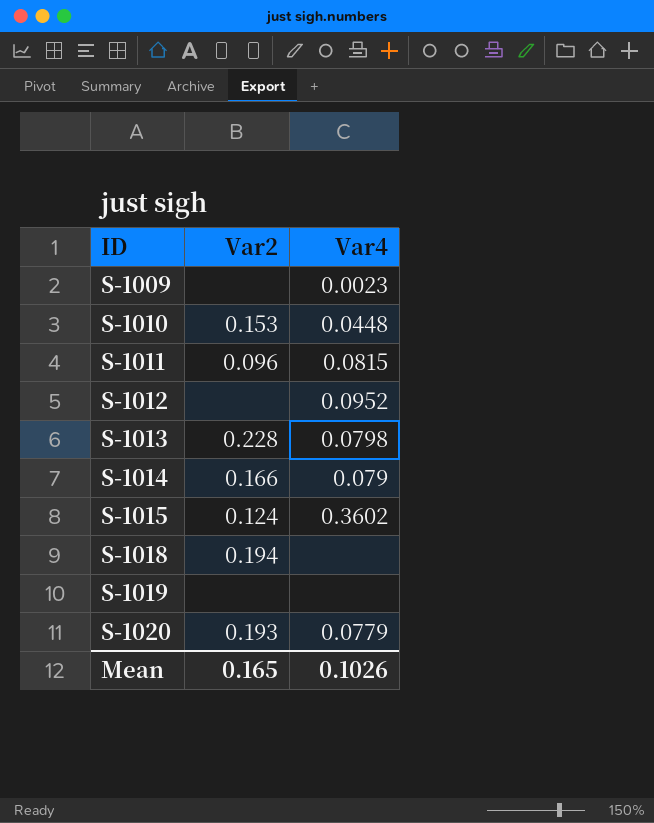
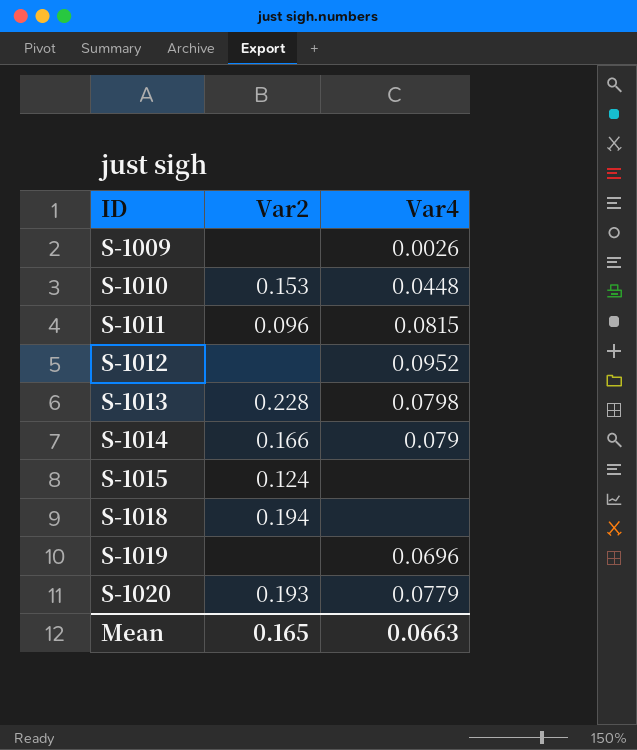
S-1009 | Var4: 0.0023 -> 0.0026
S-1015 | Var4: 0.3602 -> none
S-1019 | Var4: none -> 0.0696
Mean | Var4: 0.1026 -> 0.0663

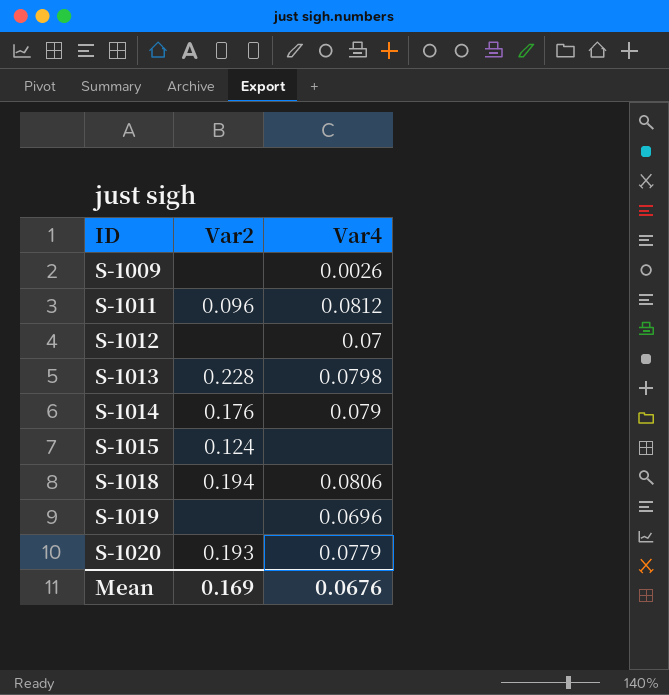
row S-1010: 0.153 | 0.0448 -> none
S-1011 | Var4: 0.0815 -> 0.0812
S-1012 | Var4: 0.0952 -> 0.07
S-1014 | Var2: 0.166 -> 0.176
S-1018 | Var4: none -> 0.0806
Mean | Var2: 0.165 -> 0.169
Mean | Var4: 0.0663 -> 0.0676

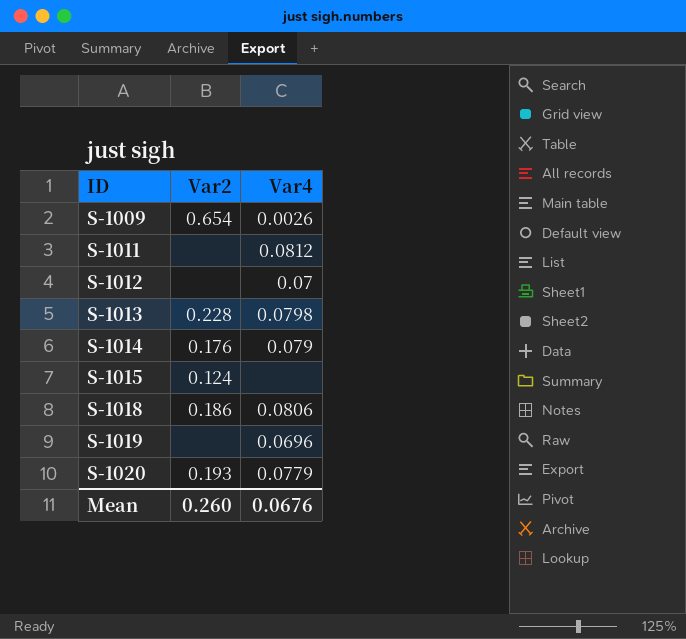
S-1009 | Var2: none -> 0.654
S-1011 | Var2: 0.096 -> none
S-1018 | Var2: 0.194 -> 0.186
Mean | Var2: 0.169 -> 0.260

